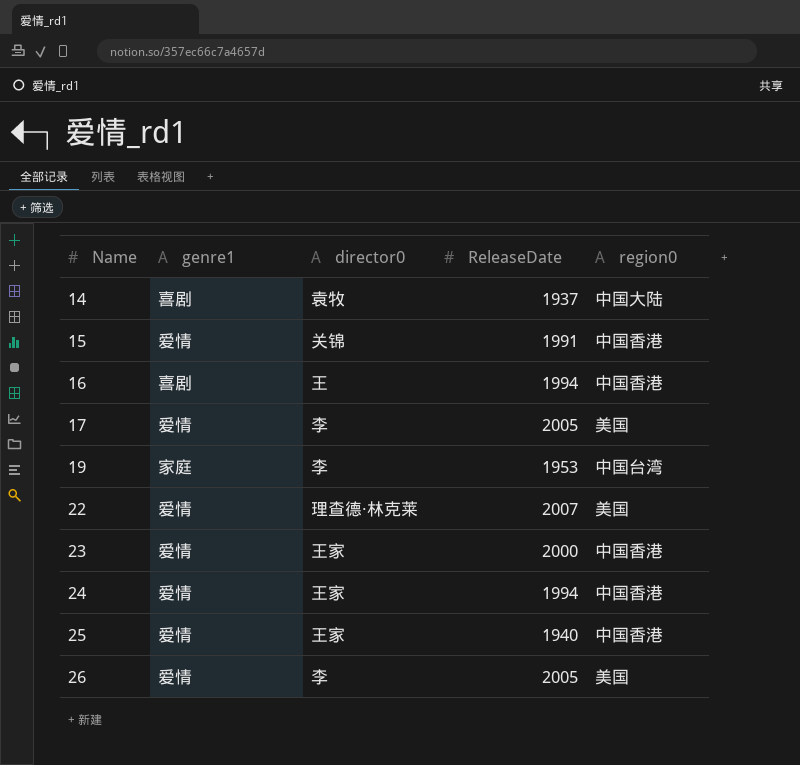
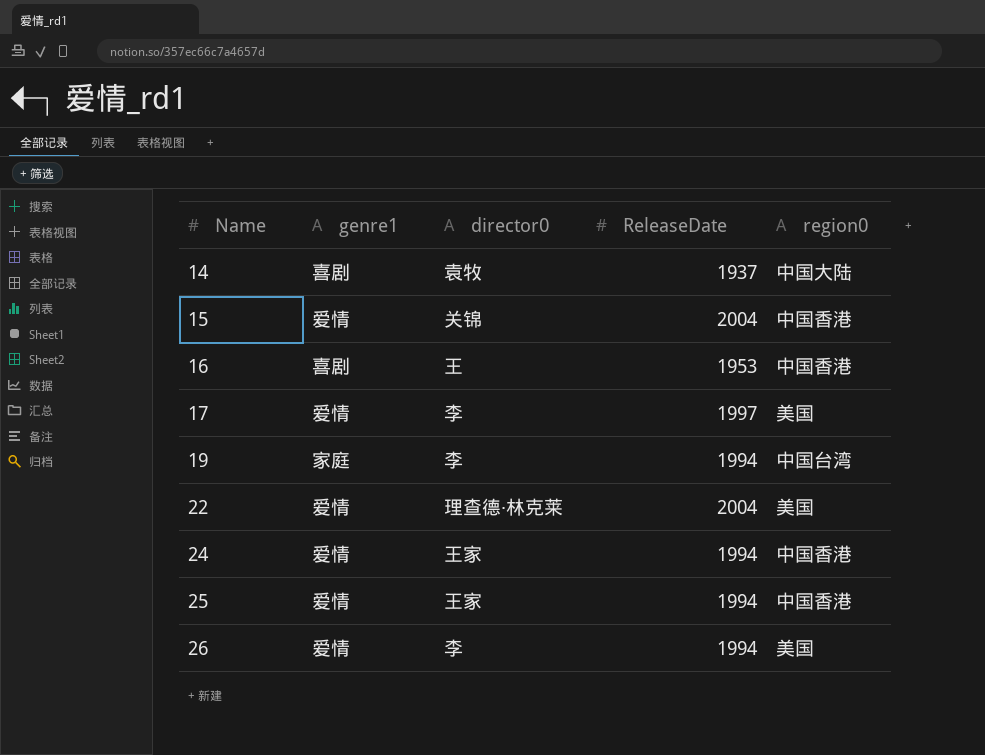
row 23: 爱情 | 王家 | 2000 | 中国香港 -> none
15 | ReleaseDate: 1991 -> 2004
16 | ReleaseDate: 1994 -> 1953
17 | ReleaseDate: 2005 -> 1997
19 | ReleaseDate: 1953 -> 1994
22 | ReleaseDate: 2007 -> 2004
25 | ReleaseDate: 1940 -> 1994
26 | ReleaseDate: 2005 -> 1994

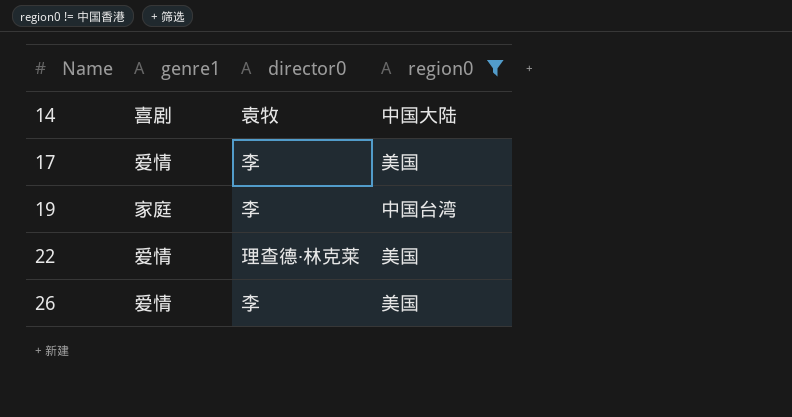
filter: none -> region0 != 中国香港
column ReleaseDate | position: 4 -> none

